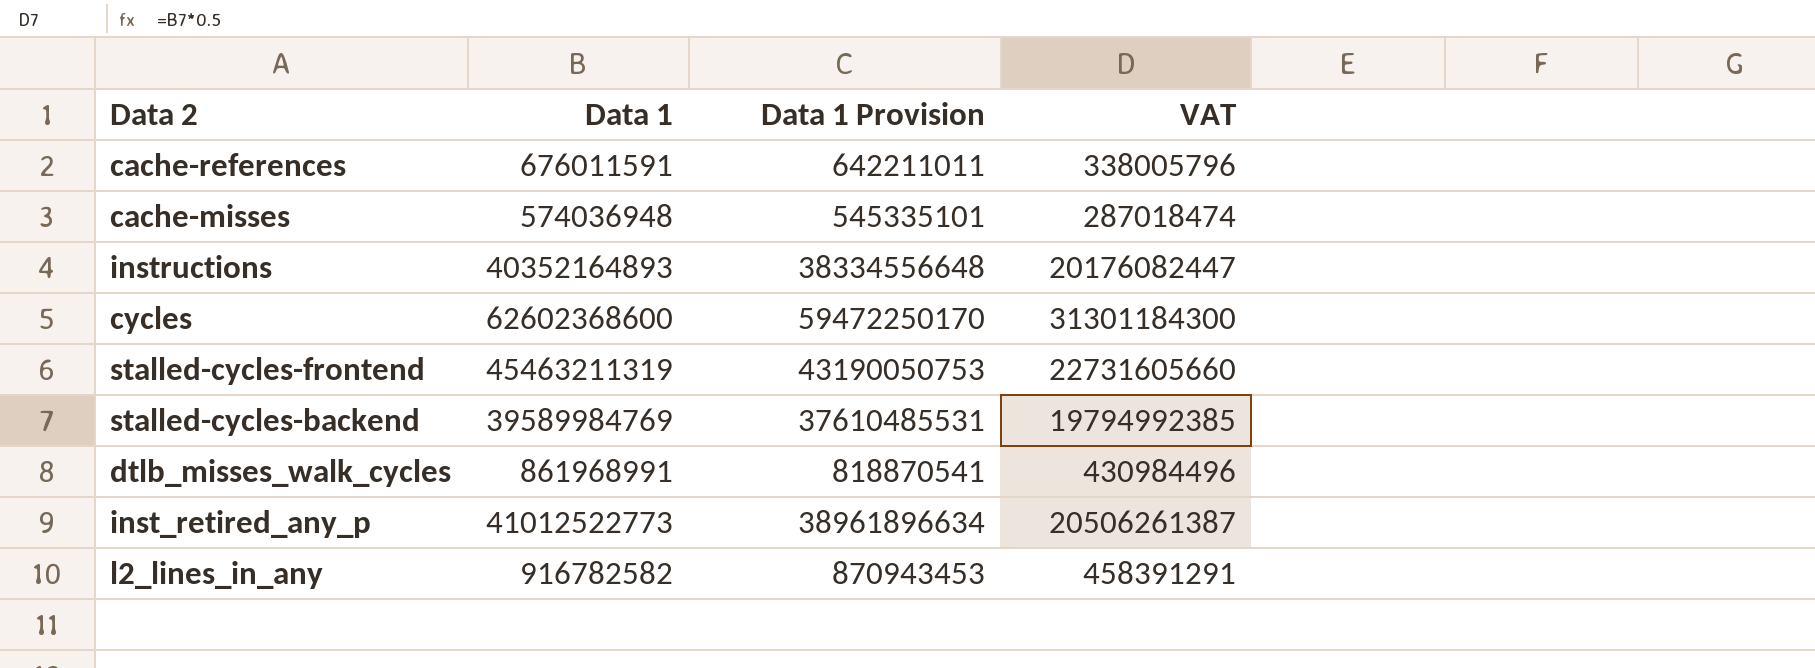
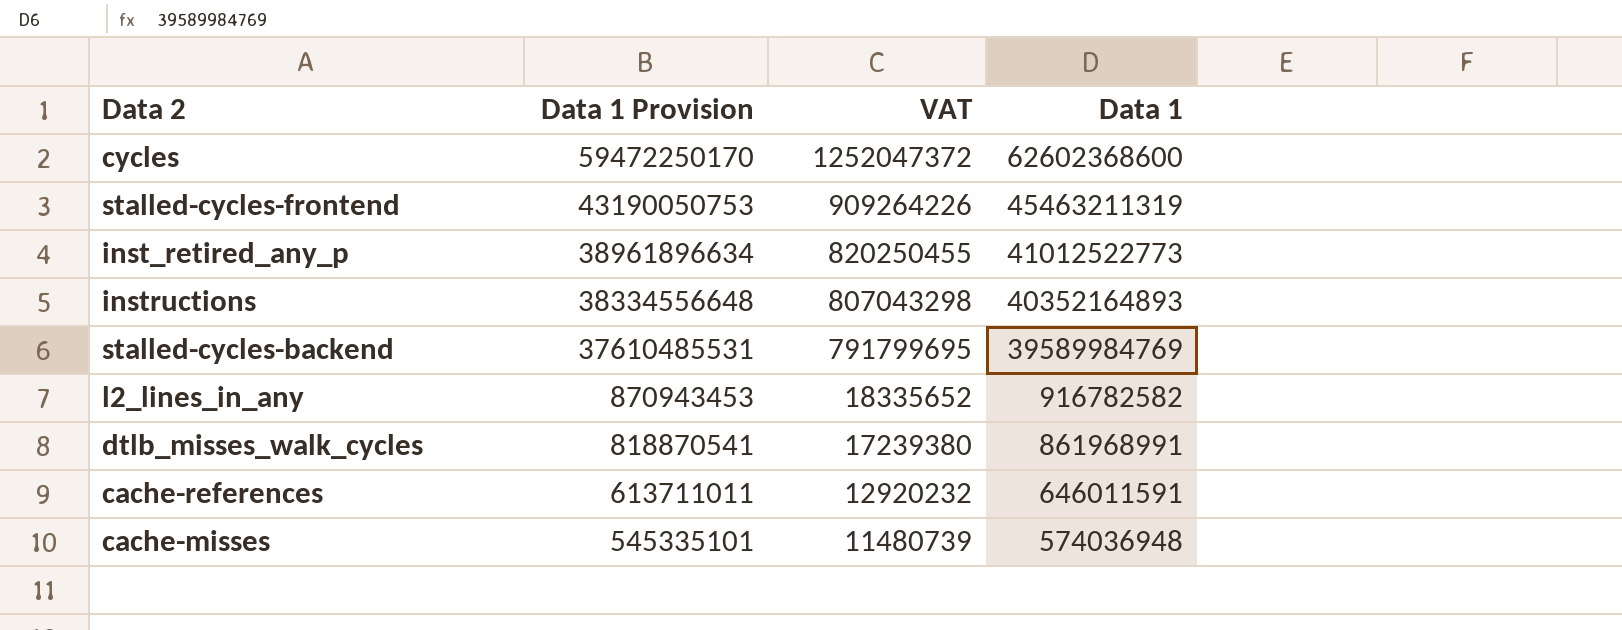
row order: none -> Data 1 Provision descending
column VAT | formula: [Data 1] * 0.5 -> [Data 1] * 0.02
column Data 1 | position: 2 -> 4
cache-references | Data 1 Provision: 642211011 -> 613711011
cache-references | Data 1: 676011591 -> 646011591

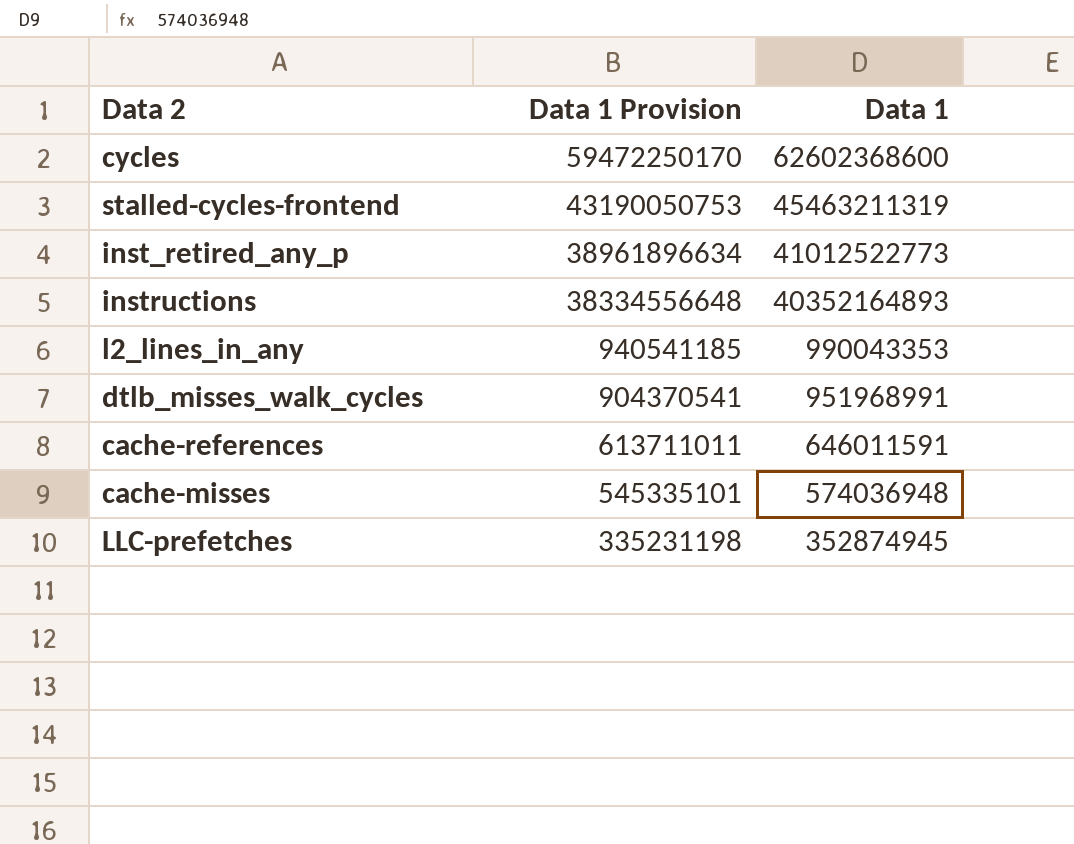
column VAT | formula: [Data 1] * 0.02 -> none
row stalled-cycles-backend: 37610485531 | 791799695 | 39589984769 -> none
l2_lines_in_any | Data 1 Provision: 870943453 -> 940541185
l2_lines_in_any | Data 1: 916782582 -> 990043353
dtlb_misses_walk_cycles | Data 1 Provision: 818870541 -> 904370541
dtlb_misses_walk_cycles | Data 1: 861968991 -> 951968991
row LLC-prefetches: none -> 335231198 | 352874945

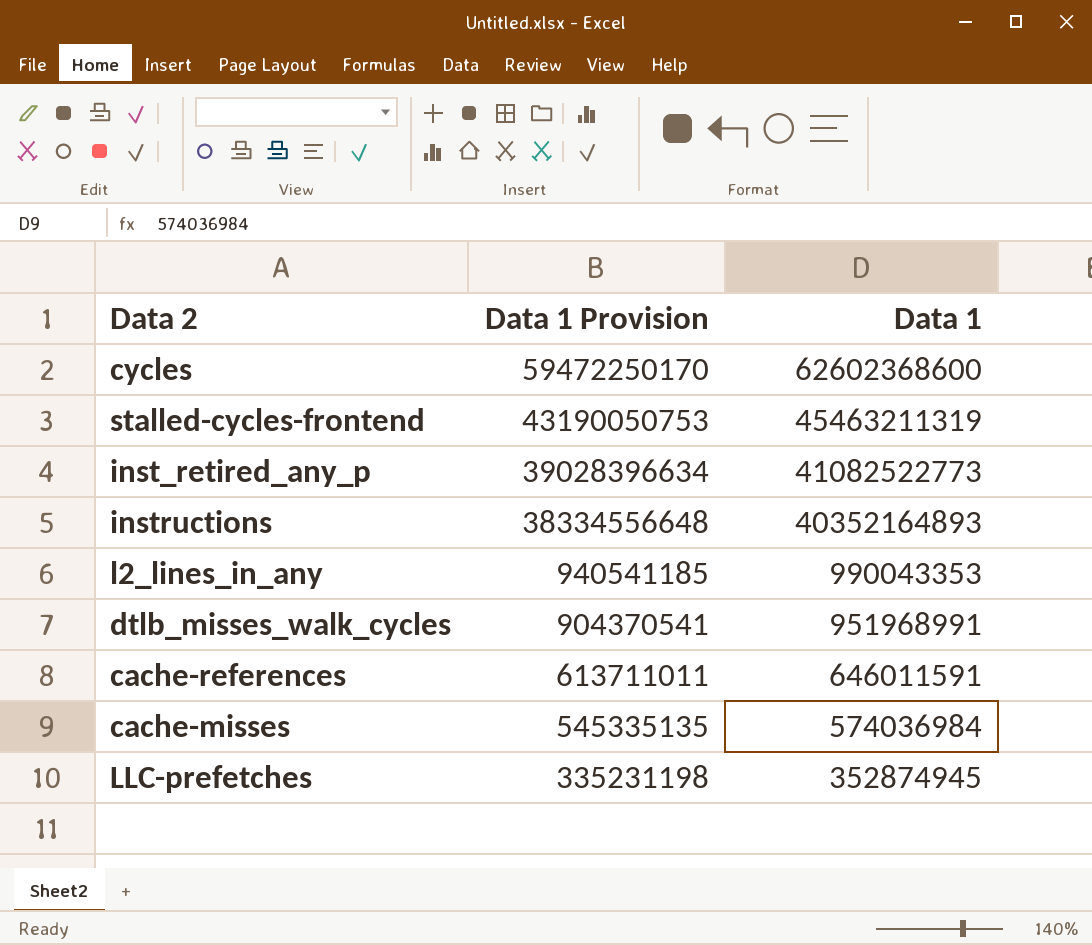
inst_retired_any_p | Data 1 Provision: 38961896634 -> 39028396634
inst_retired_any_p | Data 1: 41012522773 -> 41082522773
cache-misses | Data 1 Provision: 545335101 -> 545335135
cache-misses | Data 1: 574036948 -> 574036984

